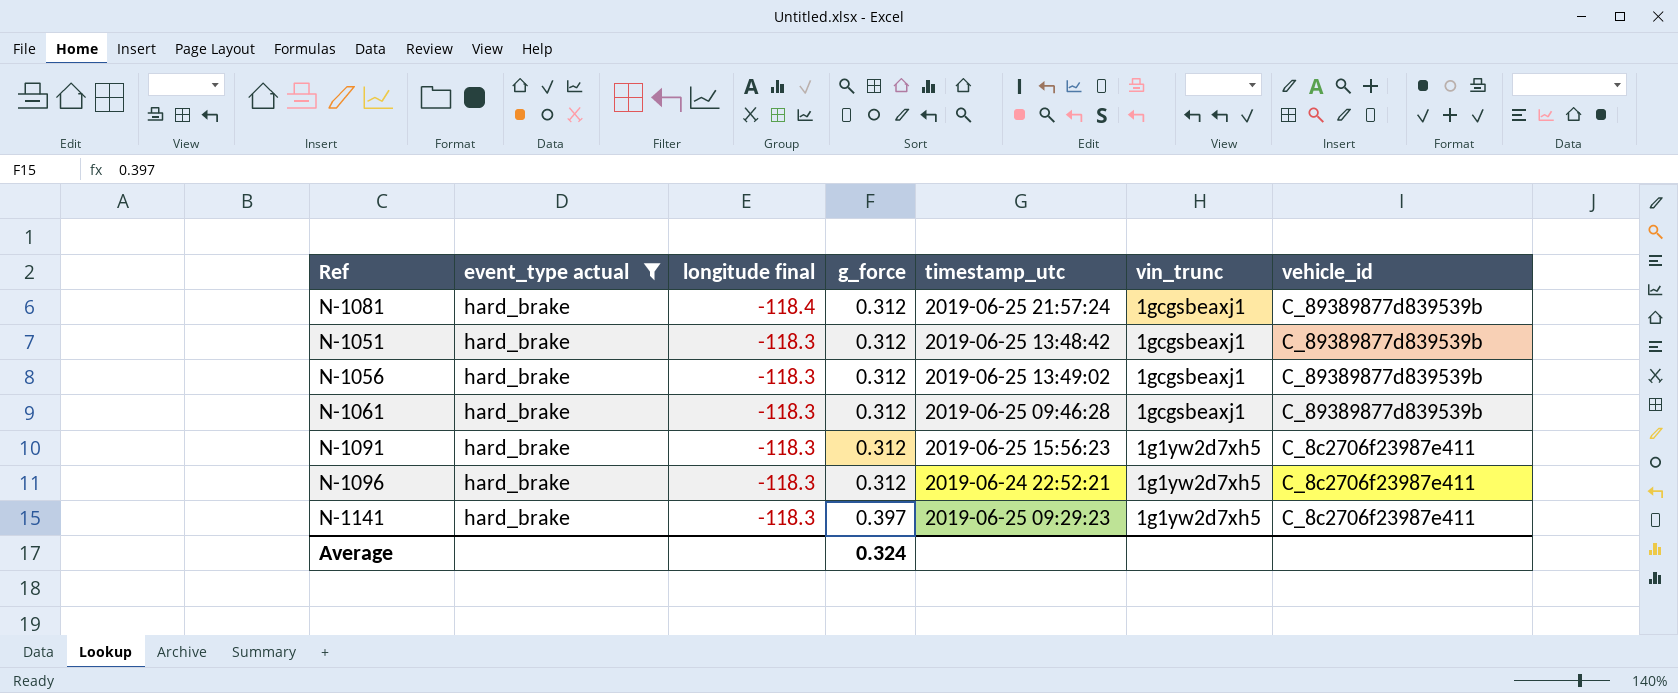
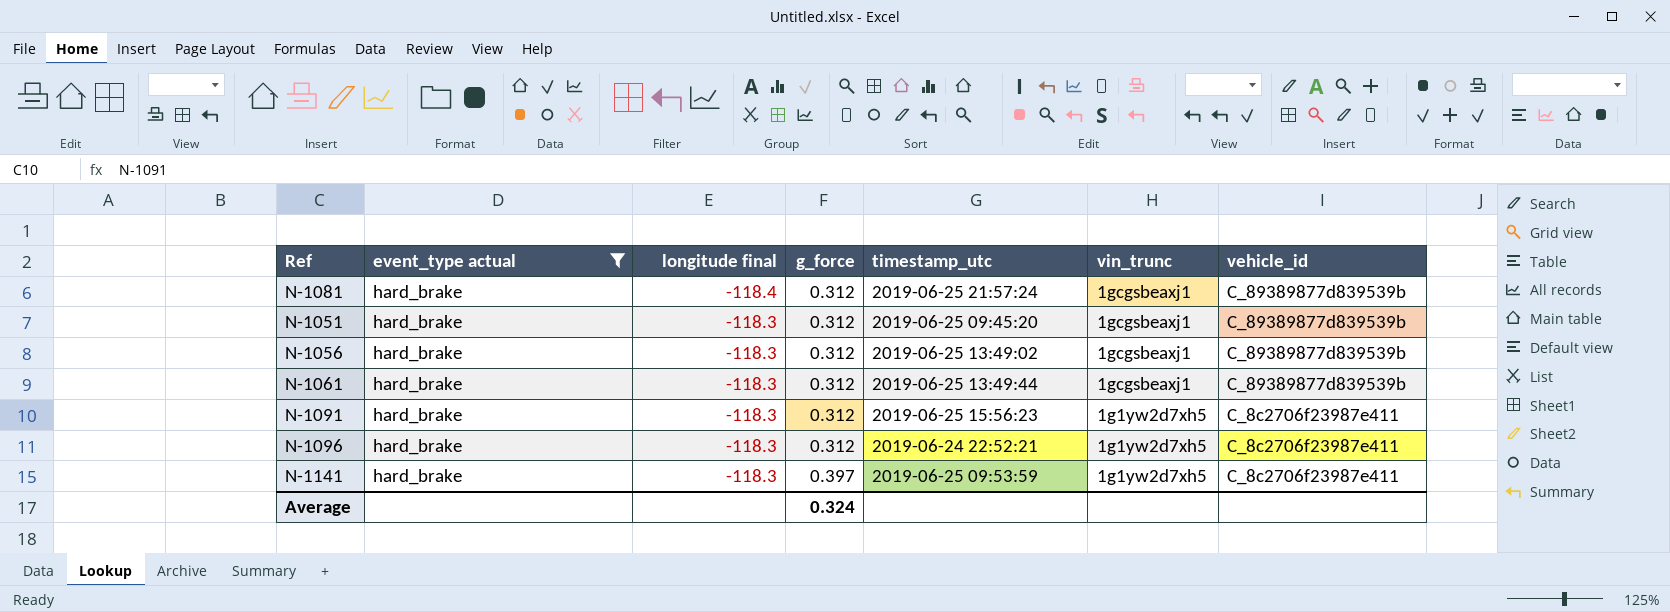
N-1051 | timestamp_utc: 2019-06-25 13:48:42 -> 2019-06-25 09:45:20
N-1061 | timestamp_utc: 2019-06-25 09:46:28 -> 2019-06-25 13:49:44
N-1141 | timestamp_utc: 2019-06-25 09:29:23 -> 2019-06-25 09:53:59

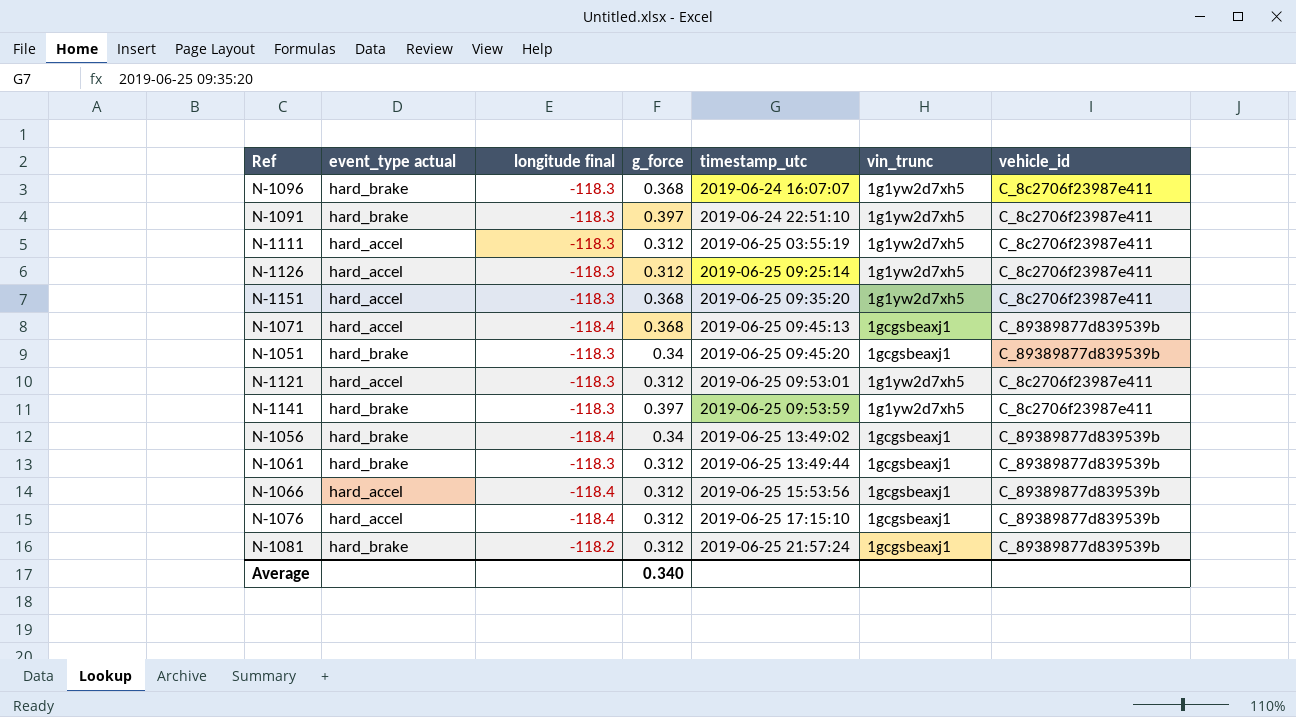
filter: event_type actual = hard_brake -> none
row order: longitude final ascending -> timestamp_utc ascending
N-1096 | g_force: 0.312 -> 0.368
N-1096 | timestamp_utc: 2019-06-24 22:52:21 -> 2019-06-24 16:07:07
N-1091 | g_force: 0.312 -> 0.397
N-1091 | timestamp_utc: 2019-06-25 15:56:23 -> 2019-06-24 22:51:10
N-1051 | g_force: 0.312 -> 0.34
N-1056 | longitude final: -118.3 -> -118.4
N-1056 | g_force: 0.312 -> 0.34
N-1081 | longitude final: -118.4 -> -118.2
Average | g_force: 0.324 -> 0.340

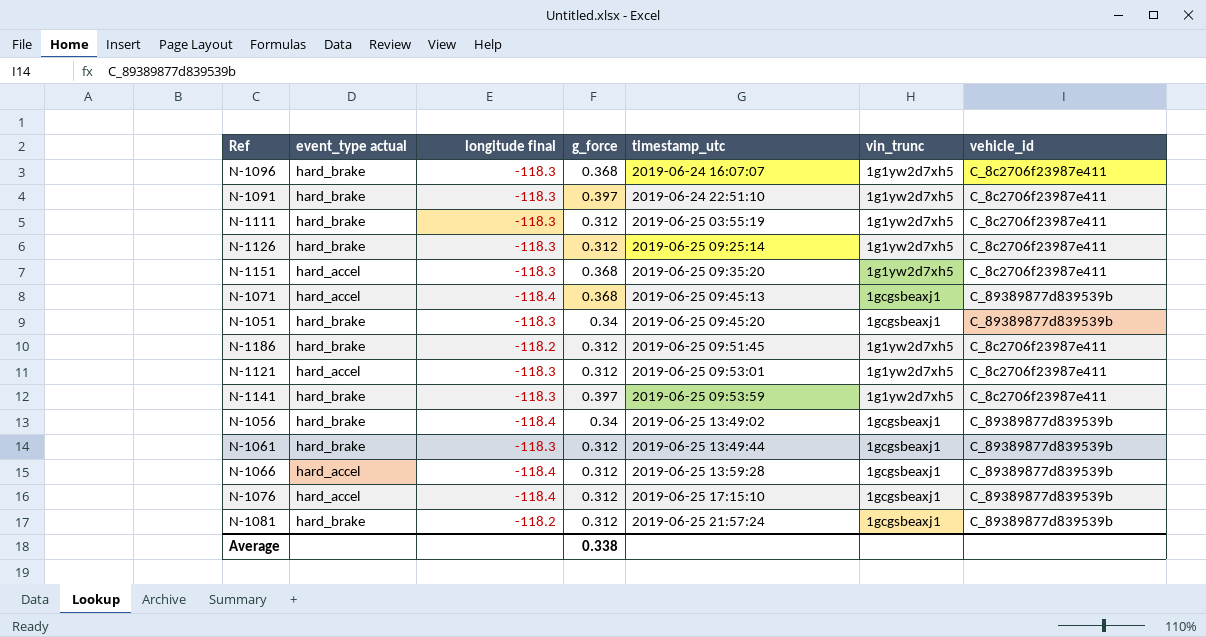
N-1111 | event_type actual: hard_accel -> hard_brake
N-1126 | event_type actual: hard_accel -> hard_brake
row N-1186: none -> hard_brake | -118.2 | 0.312 | 2019-06-25 09:51:45 | 1g1yw2d7xh5 | C_8c2706f23987e411
N-1066 | timestamp_utc: 2019-06-25 15:53:56 -> 2019-06-25 13:59:28
Average | g_force: 0.340 -> 0.338

